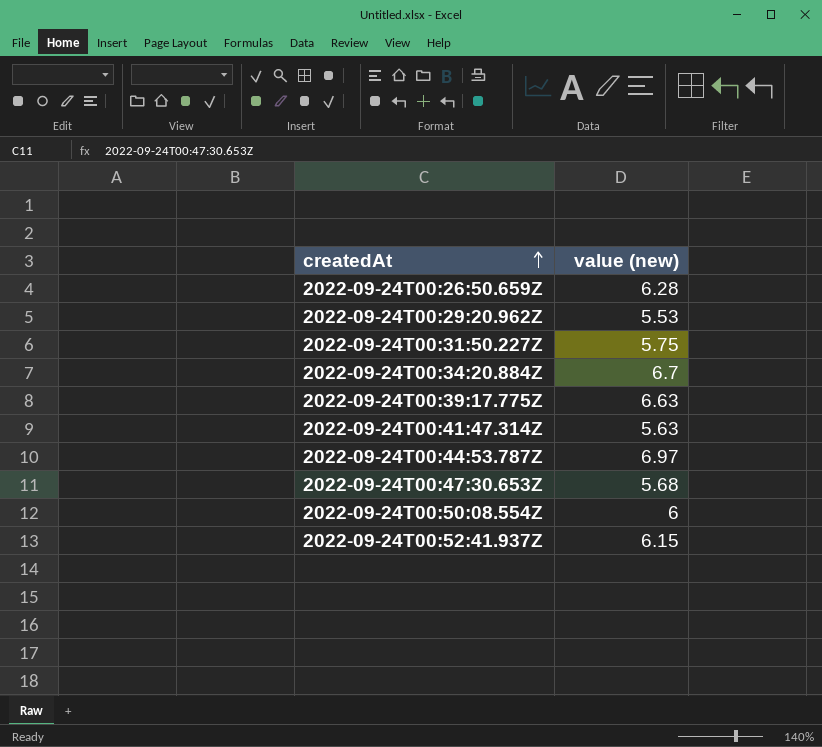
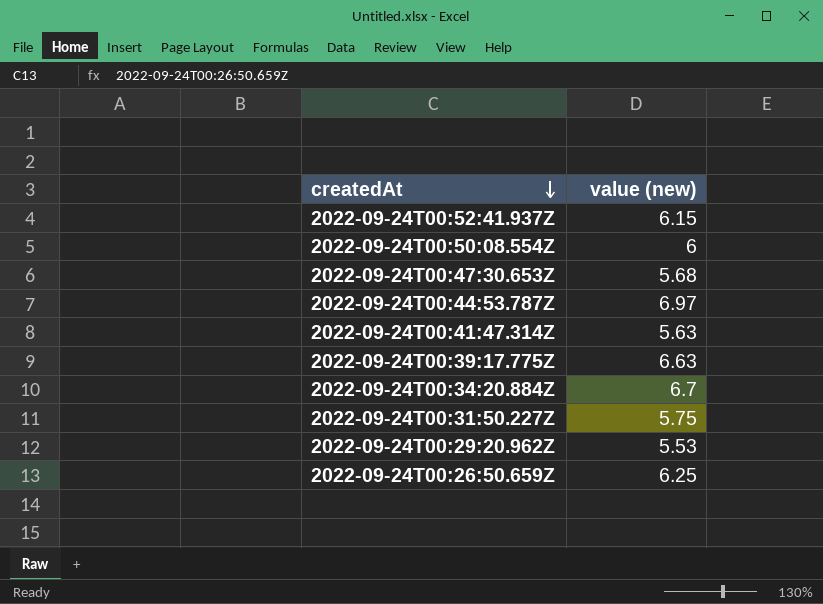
row order: createdAt ascending -> createdAt descending
2022-09-24T00:26:50.659Z | value (new): 6.28 -> 6.25

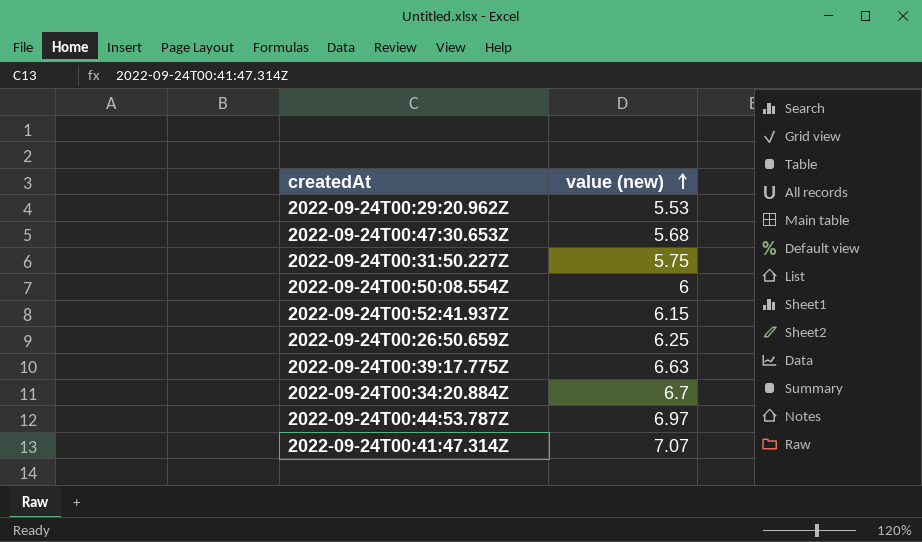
row order: createdAt descending -> value (new) ascending
2022-09-24T00:41:47.314Z | value (new): 5.63 -> 7.07

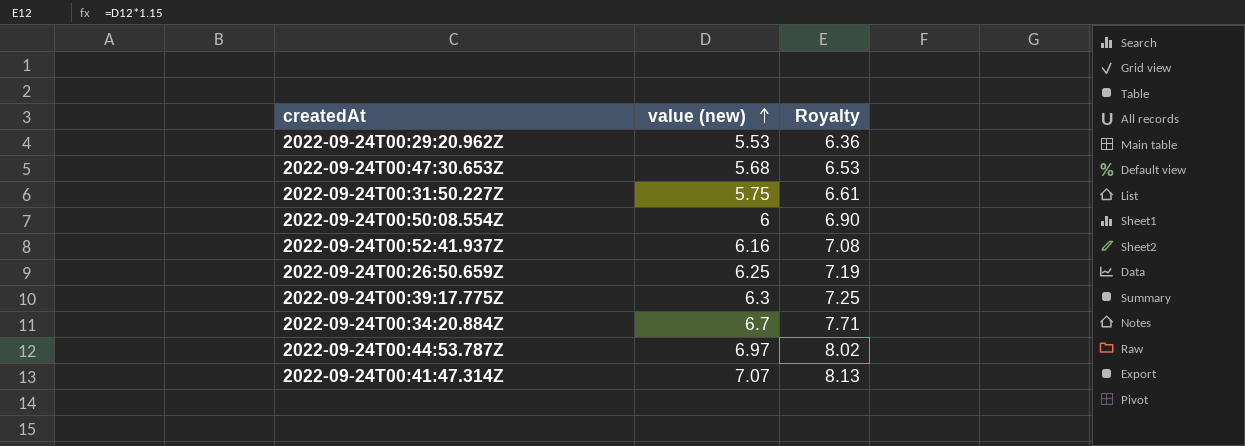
column Royalty | formula: none -> [value (new)] * 1.15
2022-09-24T00:52:41.937Z | value (new): 6.15 -> 6.16
2022-09-24T00:39:17.775Z | value (new): 6.63 -> 6.3

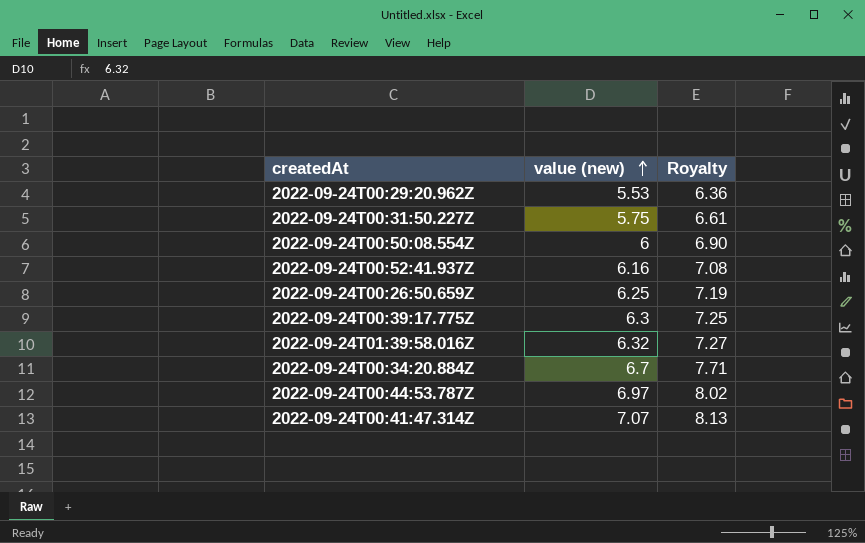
row 2022-09-24T00:47:30.653Z: 5.68 | 6.53 -> none
row 2022-09-24T01:39:58.016Z: none -> 6.32 | 7.27

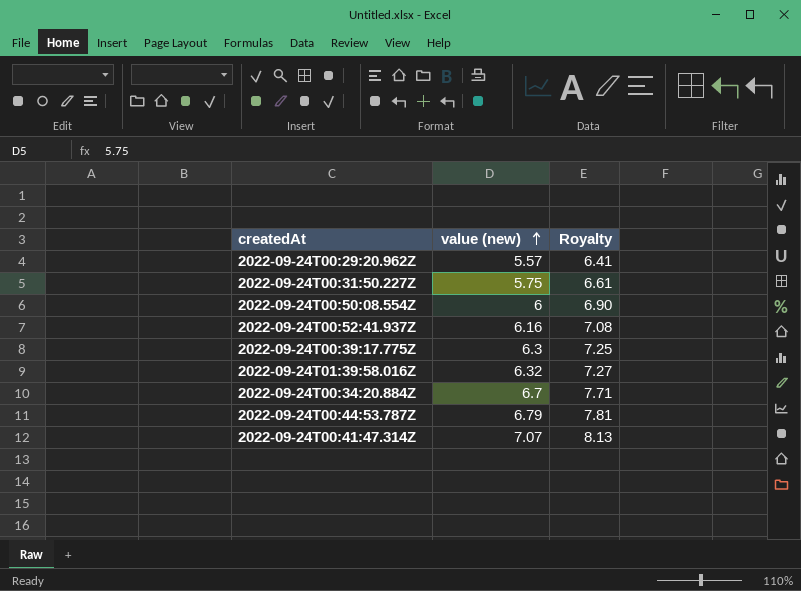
row 2022-09-24T00:26:50.659Z: 6.25 | 7.19 -> none
2022-09-24T00:29:20.962Z | value (new): 5.53 -> 5.57
2022-09-24T00:29:20.962Z | Royalty: 6.36 -> 6.41
2022-09-24T00:44:53.787Z | value (new): 6.97 -> 6.79
2022-09-24T00:44:53.787Z | Royalty: 8.02 -> 7.81

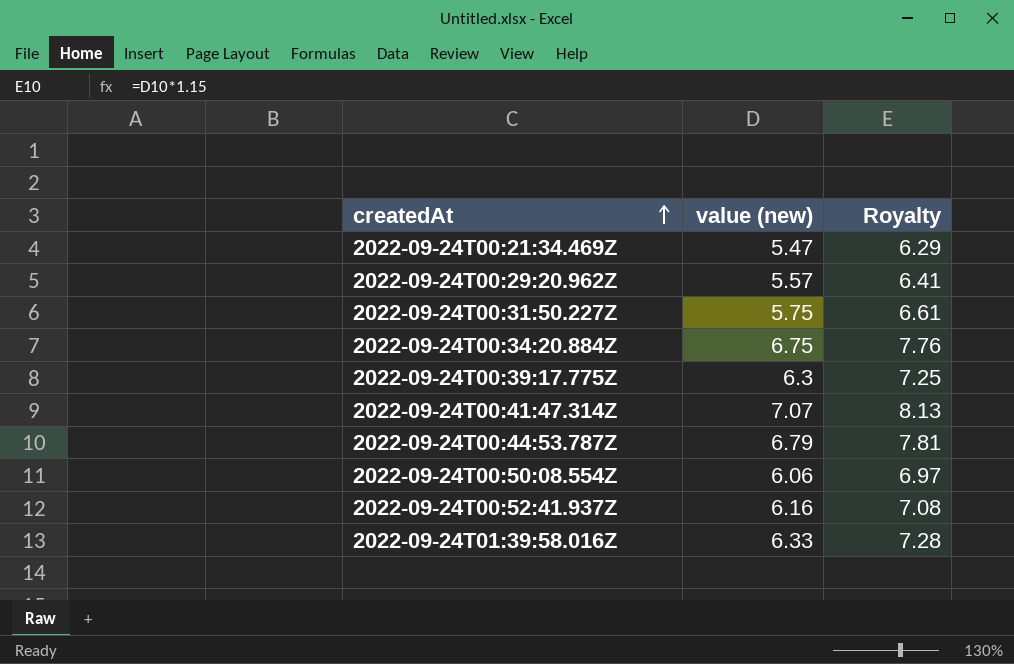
row order: value (new) ascending -> createdAt ascending
row 2022-09-24T00:21:34.469Z: none -> 5.47 | 6.29
2022-09-24T00:34:20.884Z | value (new): 6.7 -> 6.75
2022-09-24T00:34:20.884Z | Royalty: 7.71 -> 7.76
2022-09-24T00:50:08.554Z | value (new): 6 -> 6.06
2022-09-24T00:50:08.554Z | Royalty: 6.90 -> 6.97
2022-09-24T01:39:58.016Z | value (new): 6.32 -> 6.33
2022-09-24T01:39:58.016Z | Royalty: 7.27 -> 7.28

